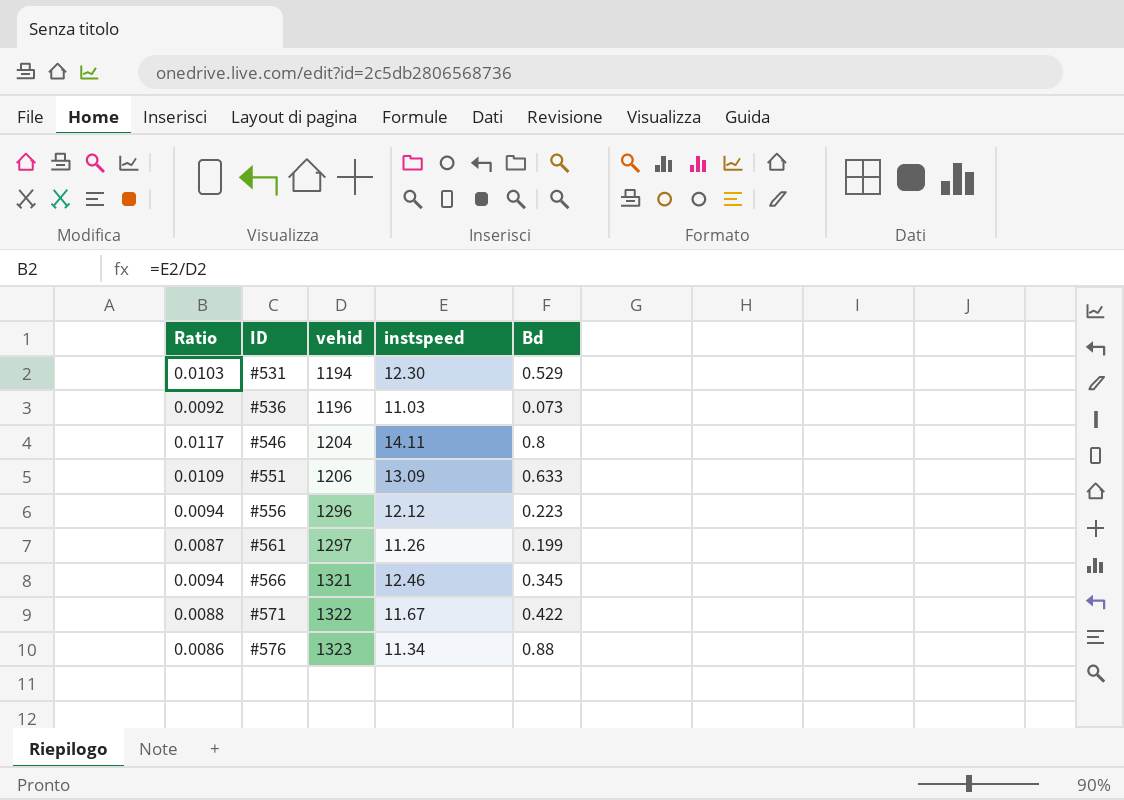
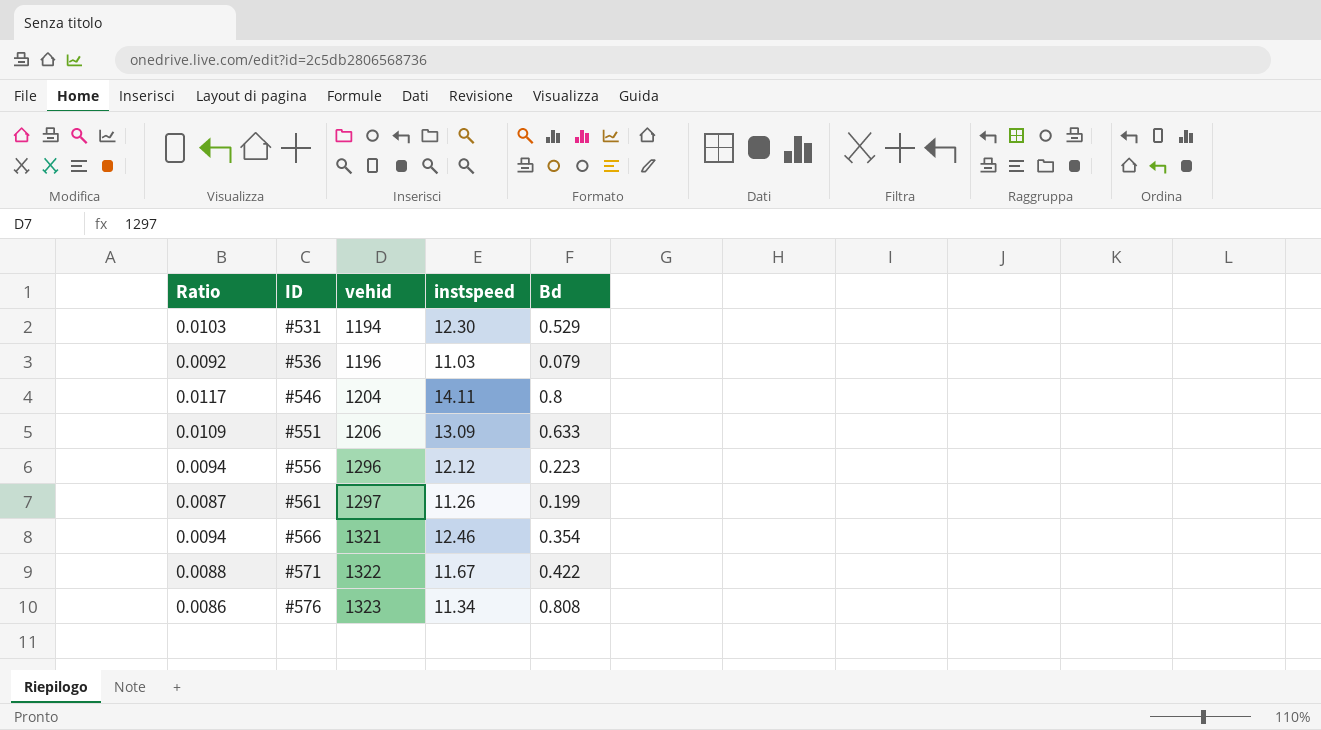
#536 | Bd: 0.073 -> 0.079
#566 | Bd: 0.345 -> 0.354
#576 | Bd: 0.88 -> 0.808

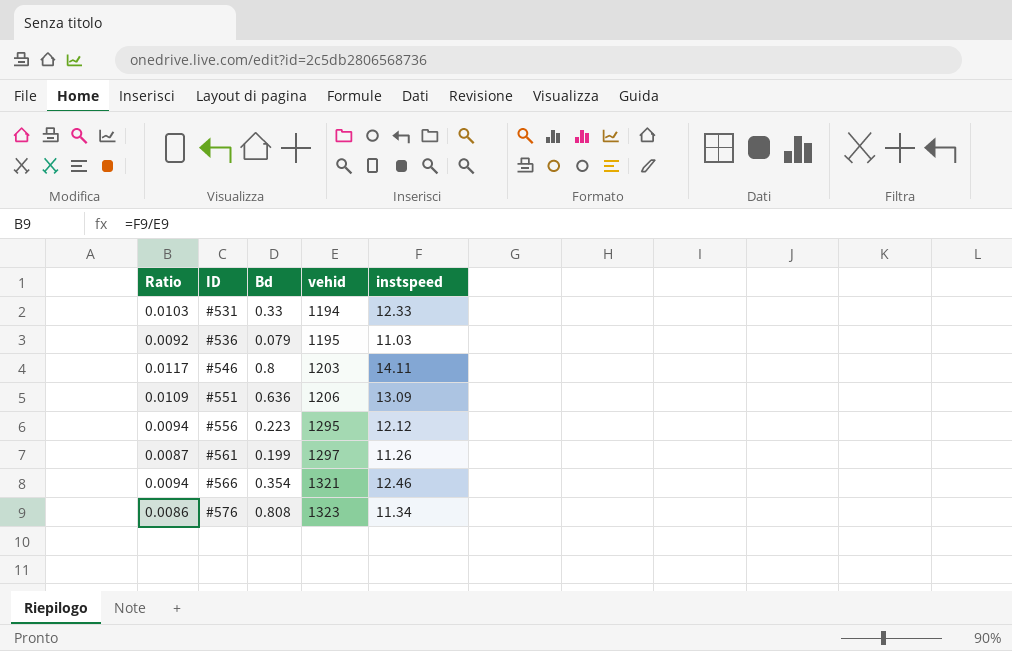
column Bd | position: 5 -> 3
row #571: 0.0088 | 1322 | 11.67 | 0.422 -> none
#531 | Bd: 0.529 -> 0.33
#531 | instspeed: 12.30 -> 12.33
#536 | vehid: 1196 -> 1195
#546 | vehid: 1204 -> 1203
#551 | Bd: 0.633 -> 0.636
#556 | vehid: 1296 -> 1295

